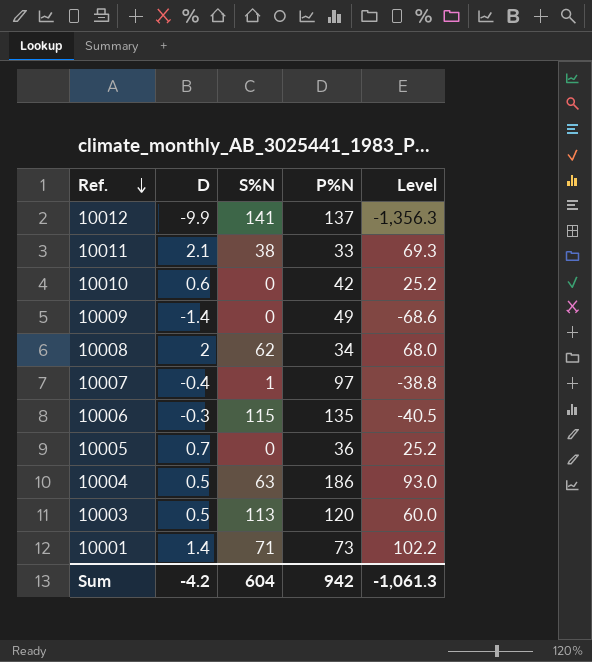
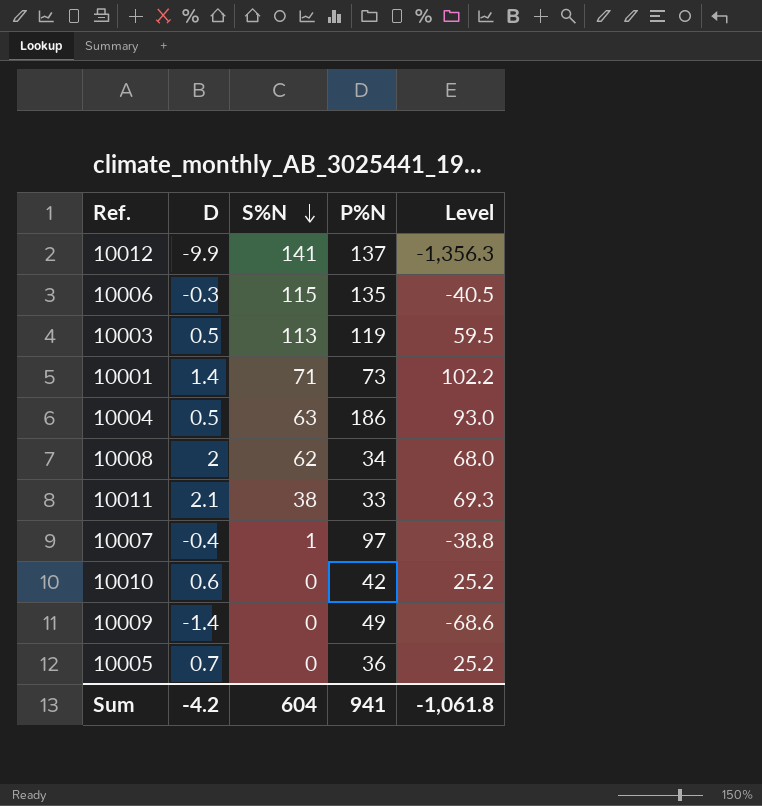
row order: Ref. descending -> S%N descending
10003 | P%N: 120 -> 119
10003 | Level: 60.0 -> 59.5
Sum | P%N: 942 -> 941
Sum | Level: -1,061.3 -> -1,061.8

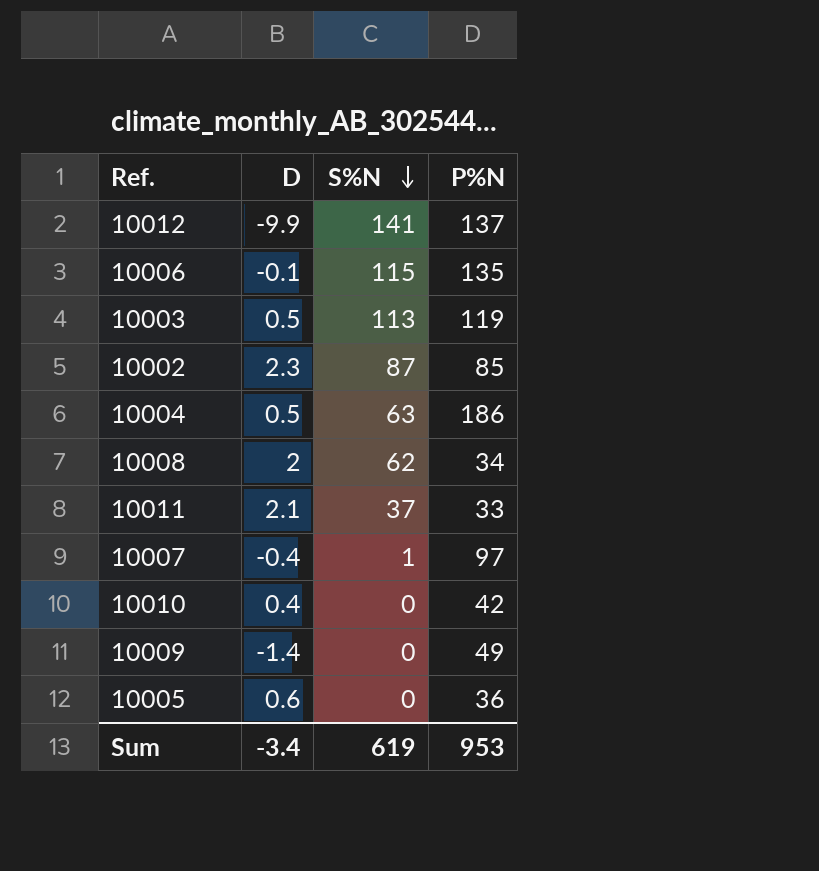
column Level | formula: [D] * [P%N] -> none
row 10001: 1.4 | 71 | 73 | 102.2 -> none
10006 | D: -0.3 -> -0.1
row 10002: none -> 2.3 | 87 | 85
10011 | S%N: 38 -> 37
10010 | D: 0.6 -> 0.4
10005 | D: 0.7 -> 0.6
Sum | D: -4.2 -> -3.4
Sum | S%N: 604 -> 619
Sum | P%N: 941 -> 953

